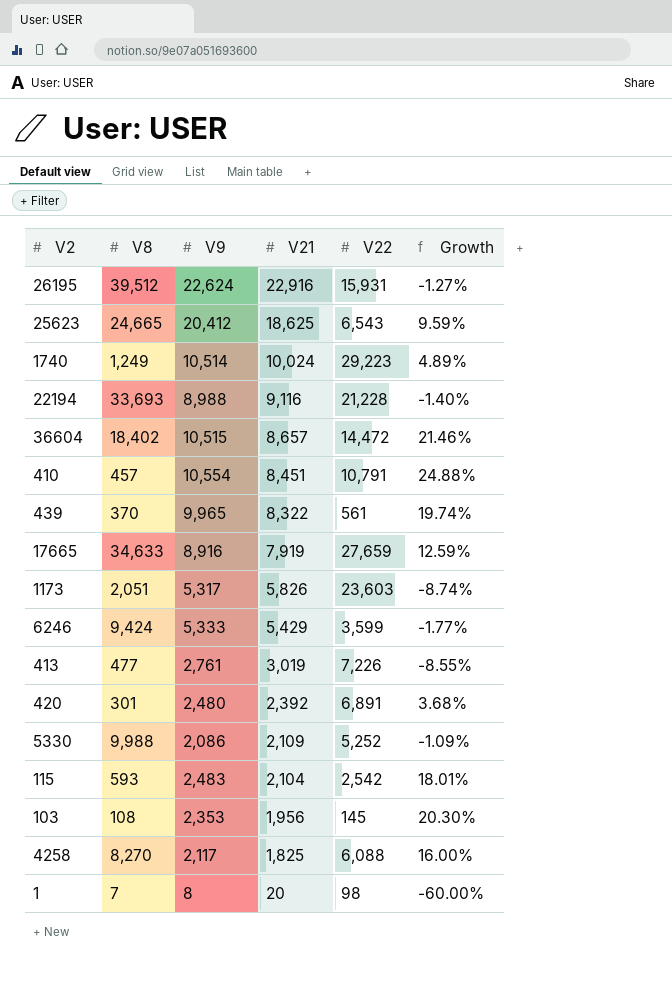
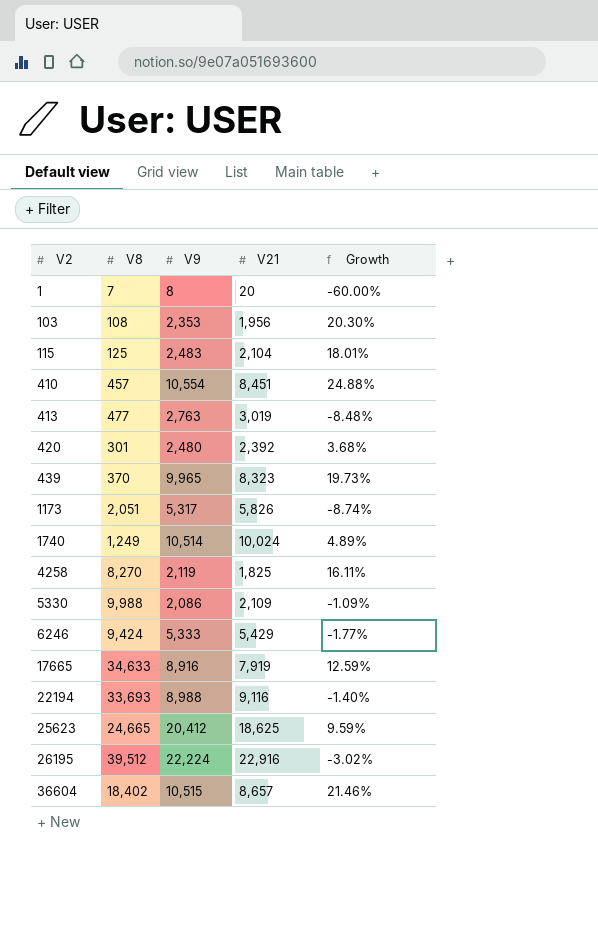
row order: V21 descending -> V2 ascending
column V22 | position: 5 -> none
115 | V8: 593 -> 125
413 | V9: 2,761 -> 2,763
413 | Growth: -8.55% -> -8.48%
439 | V21: 8,322 -> 8,323
439 | Growth: 19.74% -> 19.73%
4258 | V9: 2,117 -> 2,119
4258 | Growth: 16.00% -> 16.11%
26195 | V9: 22,624 -> 22,224
26195 | Growth: -1.27% -> -3.02%

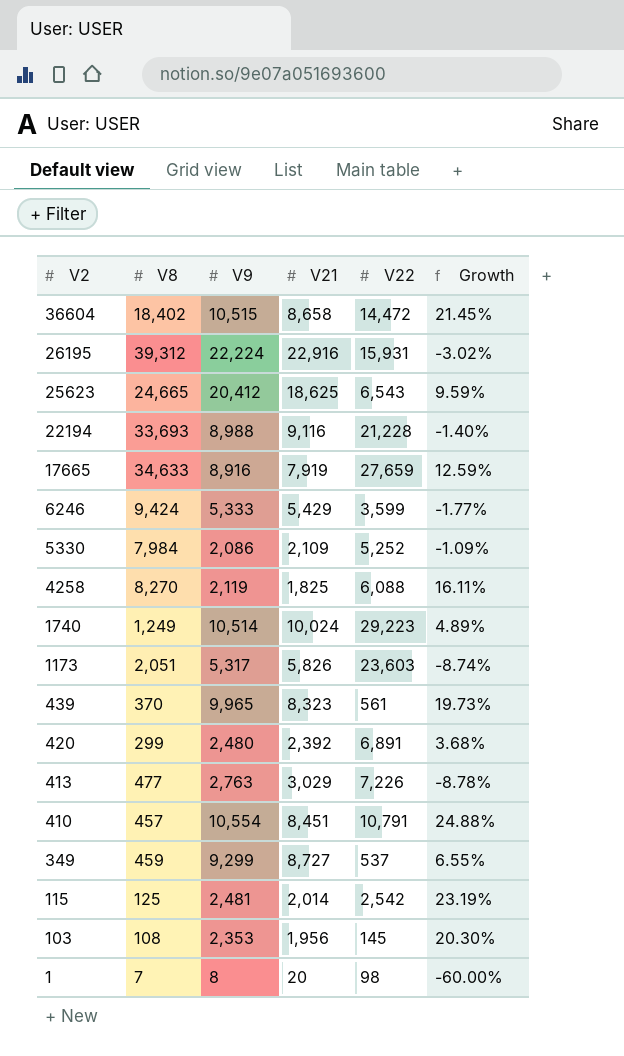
row order: V2 ascending -> V2 descending
column V22 | position: none -> 5
36604 | V21: 8,657 -> 8,658
36604 | Growth: 21.46% -> 21.45%
26195 | V8: 39,512 -> 39,312
5330 | V8: 9,988 -> 7,984
420 | V8: 301 -> 299
413 | V21: 3,019 -> 3,029
413 | Growth: -8.48% -> -8.78%
row 349: none -> 459 | 9,299 | 8,727 | 537 | 6.55%
115 | V9: 2,483 -> 2,481
115 | V21: 2,104 -> 2,014
115 | Growth: 18.01% -> 23.19%

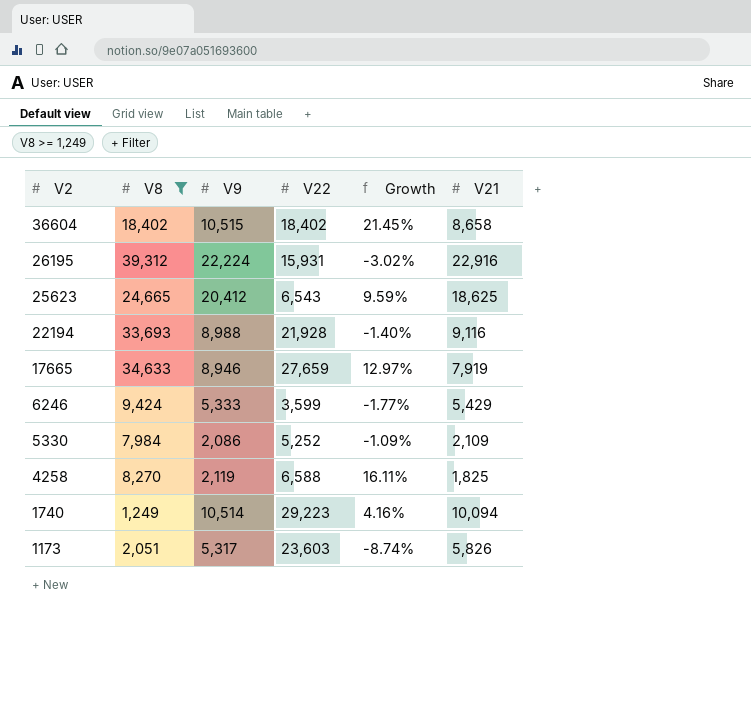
filter: none -> V8 >= 1,249
column V21 | position: 4 -> 6
36604 | V22: 14,472 -> 18,402
22194 | V22: 21,228 -> 21,928
17665 | V9: 8,916 -> 8,946
17665 | Growth: 12.59% -> 12.97%
4258 | V22: 6,088 -> 6,588
1740 | Growth: 4.89% -> 4.16%
1740 | V21: 10,024 -> 10,094

